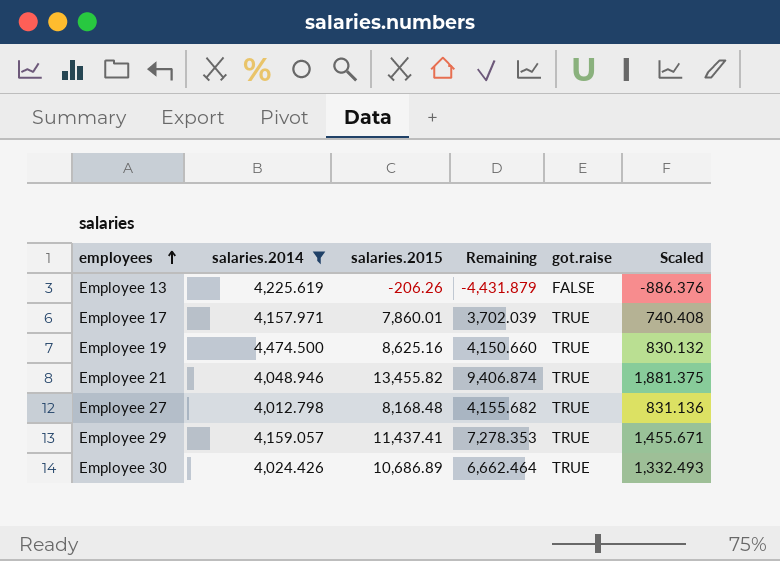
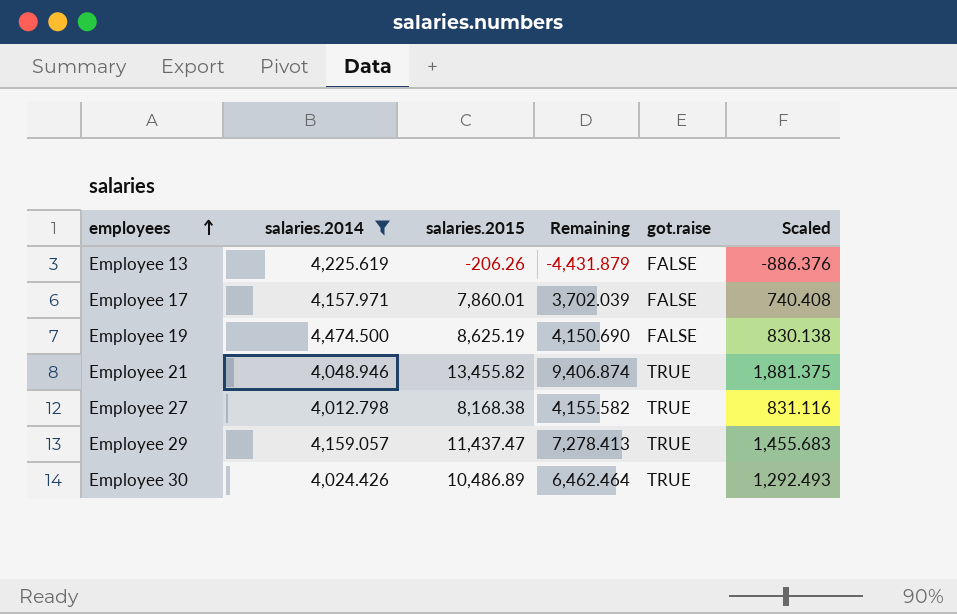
Employee 17 | got.raise: TRUE -> FALSE
Employee 19 | salaries.2015: 8,625.16 -> 8,625.19
Employee 19 | Remaining: 4,150.660 -> 4,150.690
Employee 19 | got.raise: TRUE -> FALSE
Employee 19 | Scaled: 830.132 -> 830.138
Employee 27 | salaries.2015: 8,168.48 -> 8,168.38
Employee 27 | Remaining: 4,155.682 -> 4,155.582
Employee 27 | Scaled: 831.136 -> 831.116
Employee 29 | salaries.2015: 11,437.41 -> 11,437.47
Employee 29 | Remaining: 7,278.353 -> 7,278.413
Employee 29 | Scaled: 1,455.671 -> 1,455.683
Employee 30 | salaries.2015: 10,686.89 -> 10,486.89
Employee 30 | Remaining: 6,662.464 -> 6,462.464
Employee 30 | Scaled: 1,332.493 -> 1,292.493

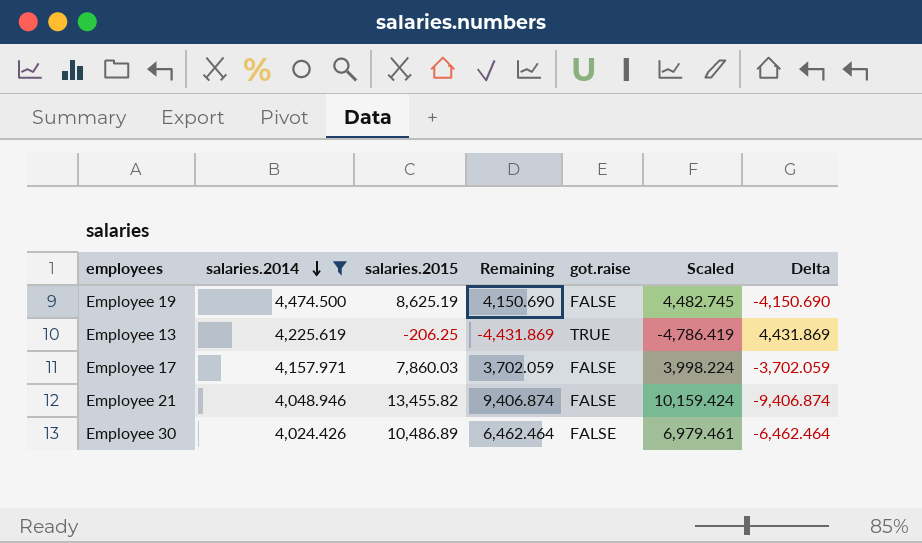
row order: employees ascending -> salaries.2014 descending
column Scaled | formula: [Remaining] * 0.2 -> [Remaining] * 1.08
column Delta | formula: none -> [salaries.2014] - [salaries.2015]
row Employee 27: 4,012.798 | 8,168.38 | 4,155.582 | TRUE | 831.116 -> none
row Employee 29: 4,159.057 | 11,437.47 | 7,278.413 | TRUE | 1,455.683 -> none
Employee 13 | salaries.2015: -206.26 -> -206.25
Employee 13 | Remaining: -4,431.879 -> -4,431.869
Employee 13 | got.raise: FALSE -> TRUE
Employee 17 | salaries.2015: 7,860.01 -> 7,860.03
Employee 17 | Remaining: 3,702.039 -> 3,702.059
Employee 21 | got.raise: TRUE -> FALSE
Employee 30 | got.raise: TRUE -> FALSE

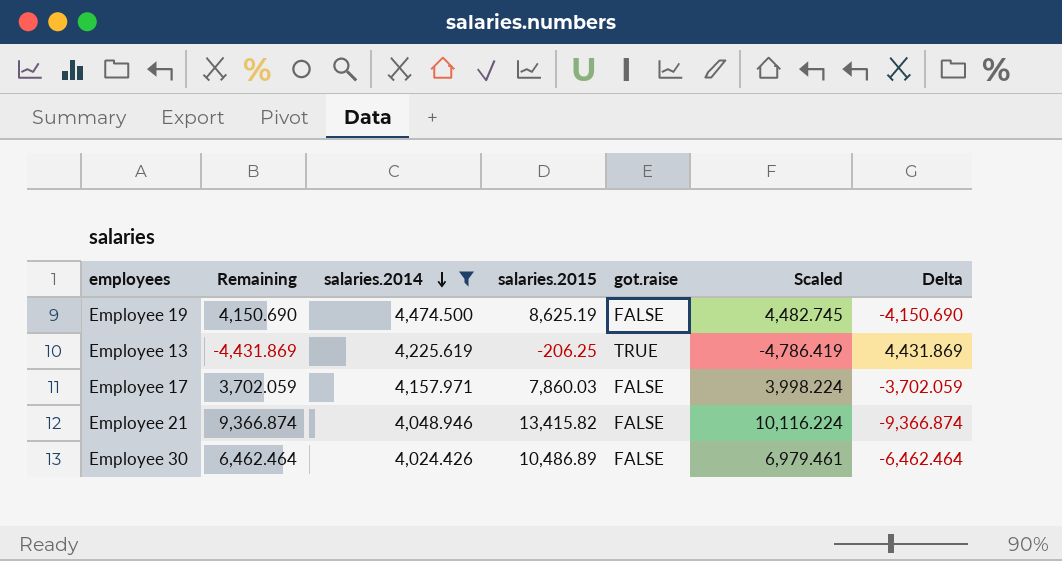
column Remaining | position: 4 -> 2
Employee 21 | Remaining: 9,406.874 -> 9,366.874
Employee 21 | salaries.2015: 13,455.82 -> 13,415.82
Employee 21 | Scaled: 10,159.424 -> 10,116.224
Employee 21 | Delta: -9,406.874 -> -9,366.874

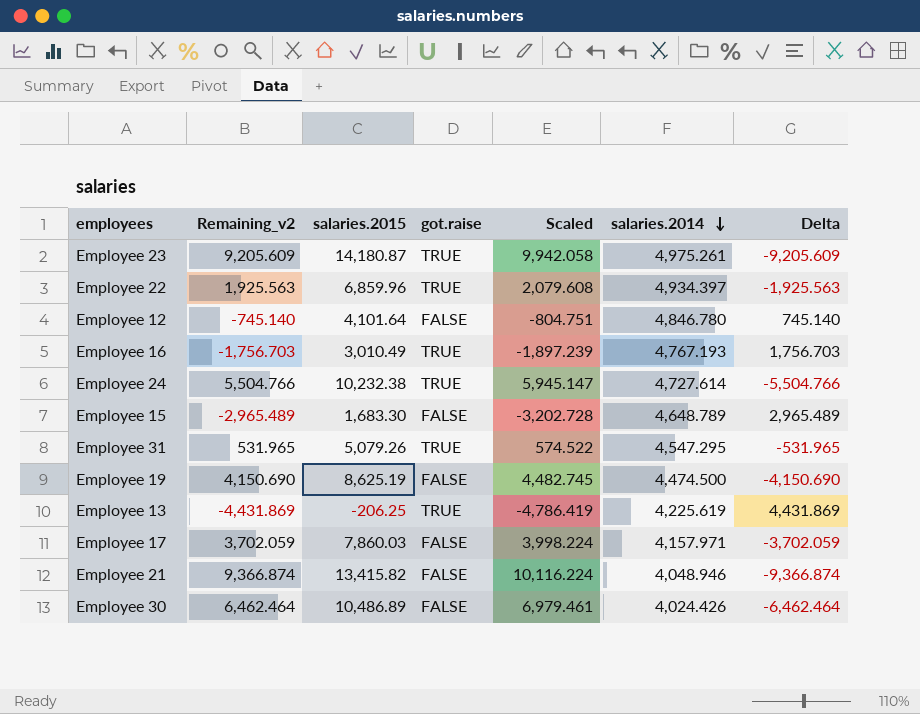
filter: salaries.2014 <= 4,474.500 -> none
column name: Remaining -> Remaining_v2
column salaries.2014 | position: 3 -> 6

